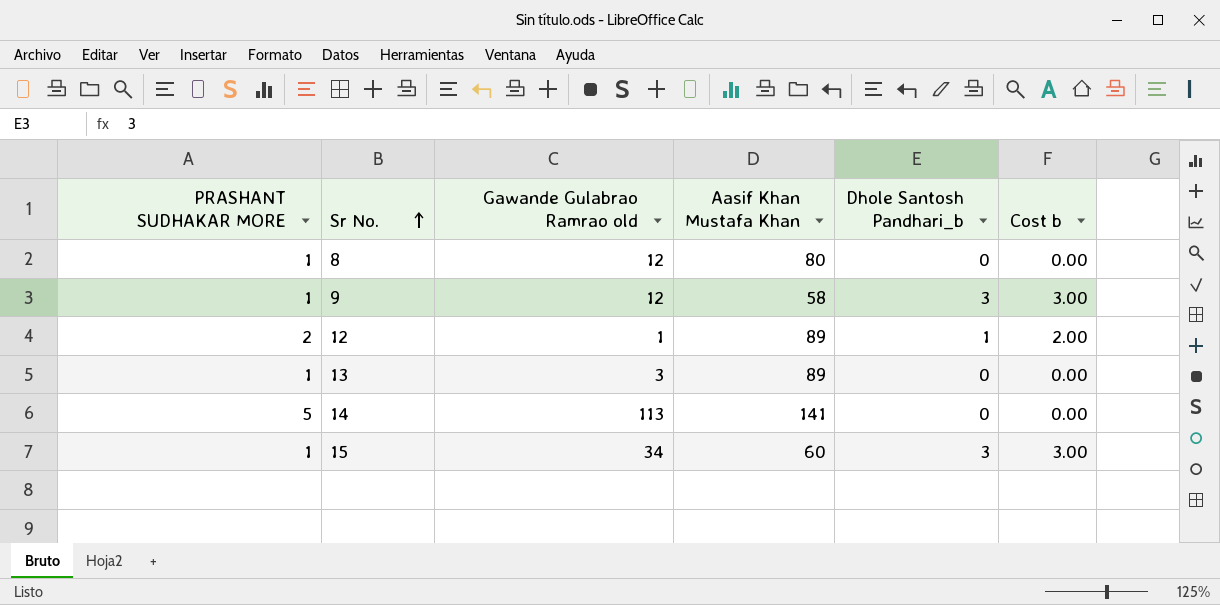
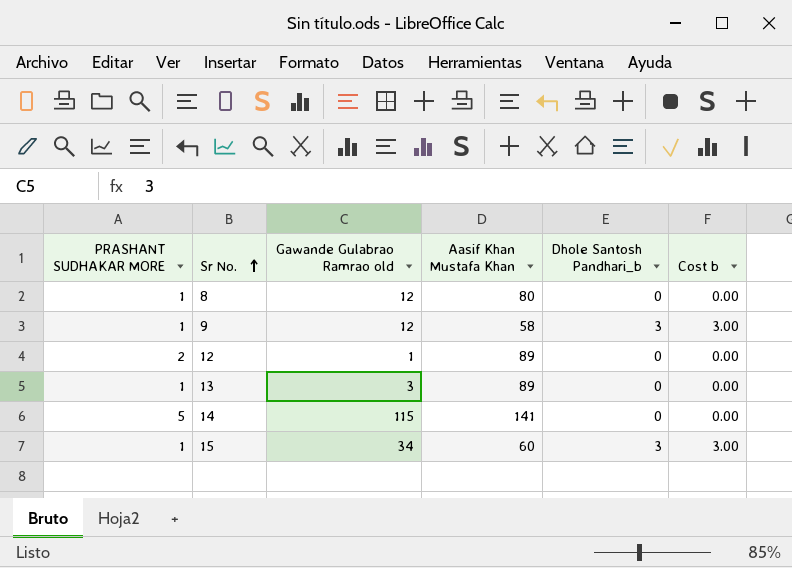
12 | Dhole Santosh Pandhari_b: 1 -> 0
12 | Cost b: 2.00 -> 0.00
14 | Gawande Gulabrao Ramrao old: 113 -> 115

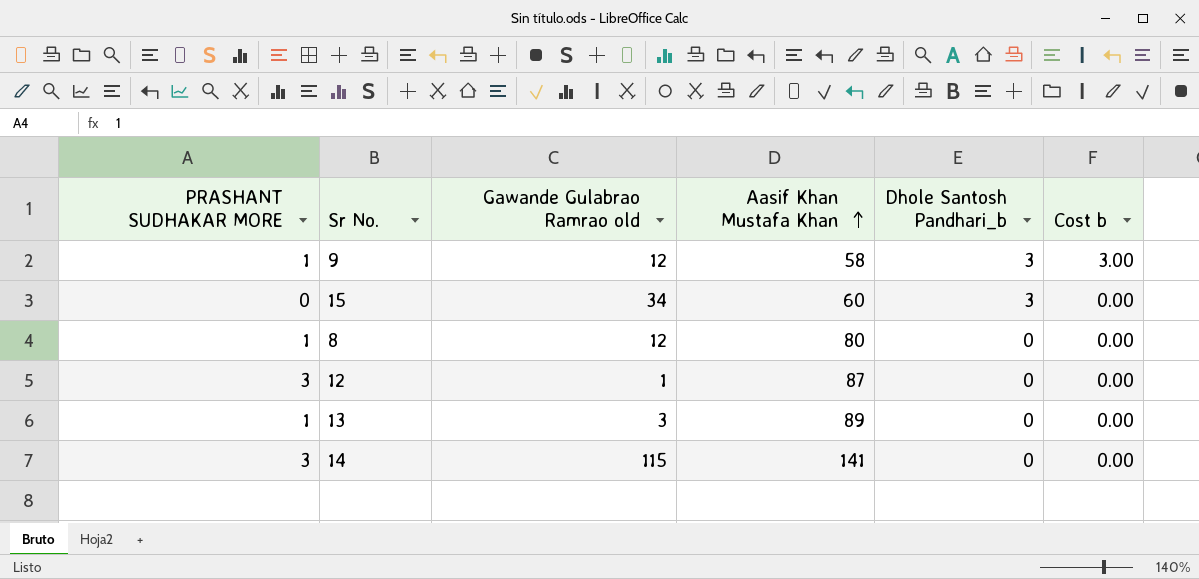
row order: Sr No. ascending -> Aasif Khan Mustafa Khan ascending
15 | PRASHANT SUDHAKAR MORE: 1 -> 0
15 | Cost b: 3.00 -> 0.00
12 | PRASHANT SUDHAKAR MORE: 2 -> 3
12 | Aasif Khan Mustafa Khan: 89 -> 87
14 | PRASHANT SUDHAKAR MORE: 5 -> 3

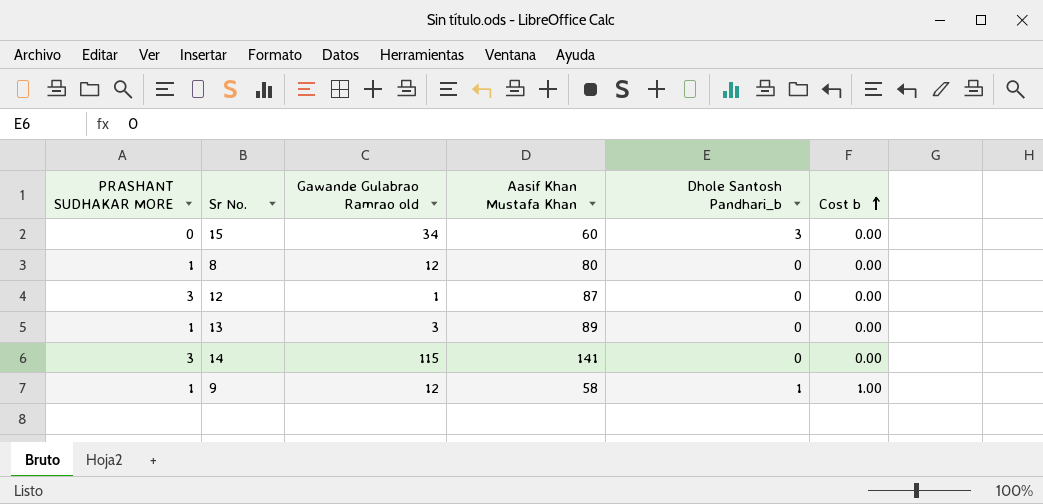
row order: Aasif Khan Mustafa Khan ascending -> Cost b ascending
9 | Dhole Santosh Pandhari_b: 3 -> 1
9 | Cost b: 3.00 -> 1.00

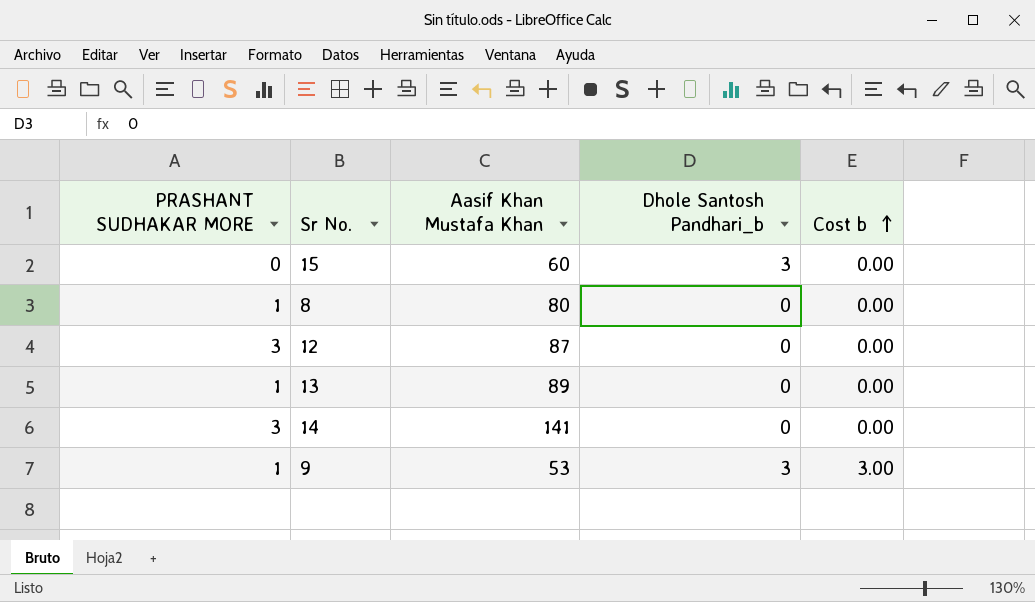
column Gawande Gulabrao Ramrao old | position: 3 -> none
9 | Aasif Khan Mustafa Khan: 58 -> 53
9 | Dhole Santosh Pandhari_b: 1 -> 3
9 | Cost b: 1.00 -> 3.00

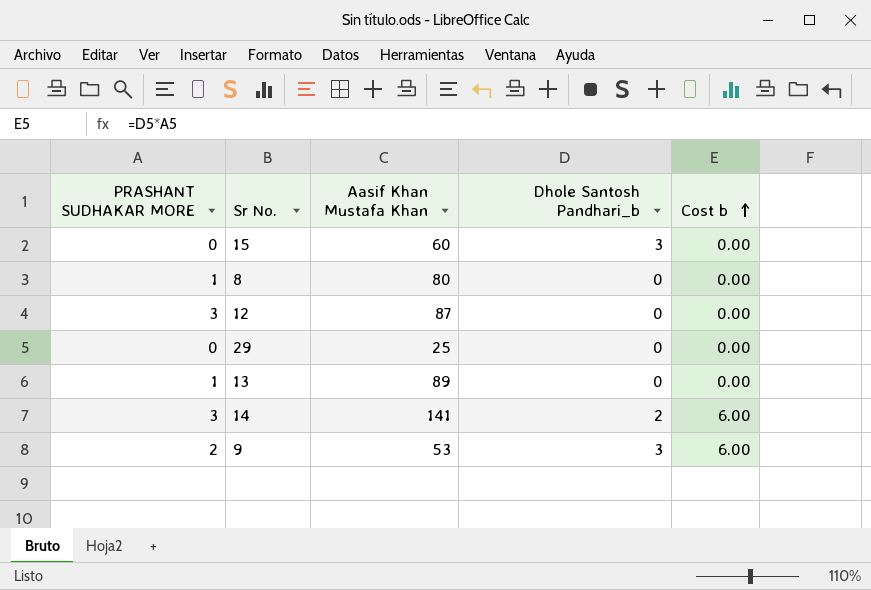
row 29: none -> 0 | 25 | 0 | 0.00
14 | Dhole Santosh Pandhari_b: 0 -> 2
14 | Cost b: 0.00 -> 6.00
9 | PRASHANT SUDHAKAR MORE: 1 -> 2
9 | Cost b: 3.00 -> 6.00

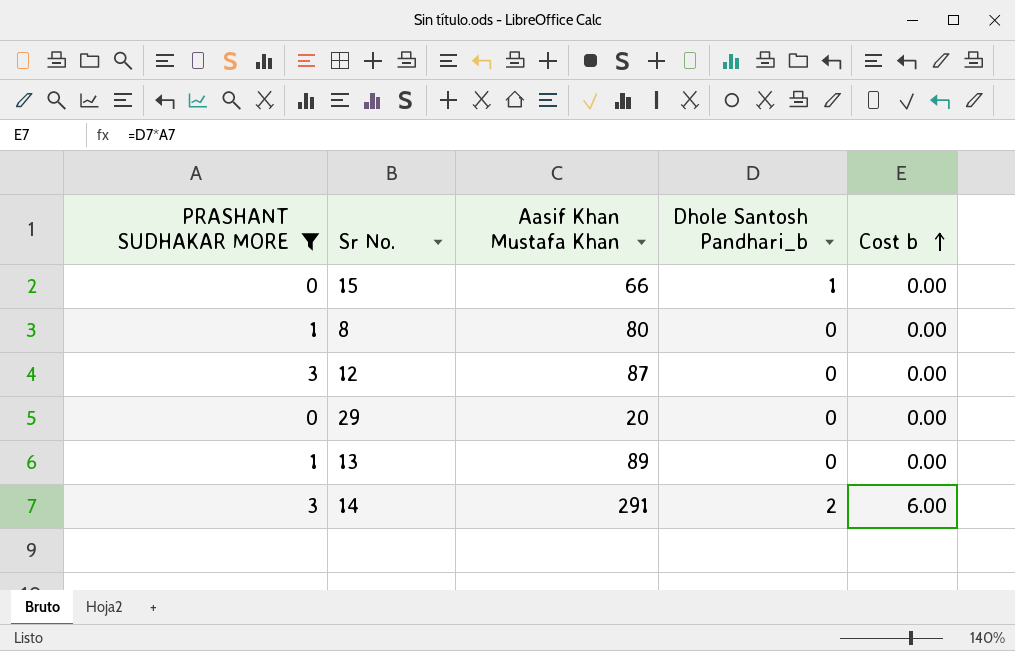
filter: none -> PRASHANT SUDHAKAR MORE != 2
15 | Aasif Khan Mustafa Khan: 60 -> 66
15 | Dhole Santosh Pandhari_b: 3 -> 1
29 | Aasif Khan Mustafa Khan: 25 -> 20
14 | Aasif Khan Mustafa Khan: 141 -> 291

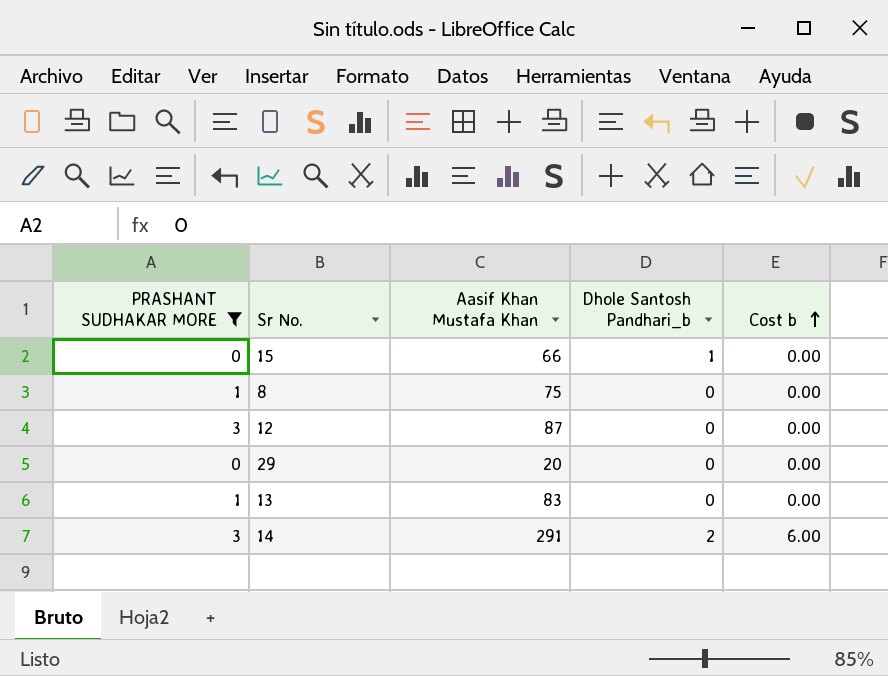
8 | Aasif Khan Mustafa Khan: 80 -> 75
13 | Aasif Khan Mustafa Khan: 89 -> 83

